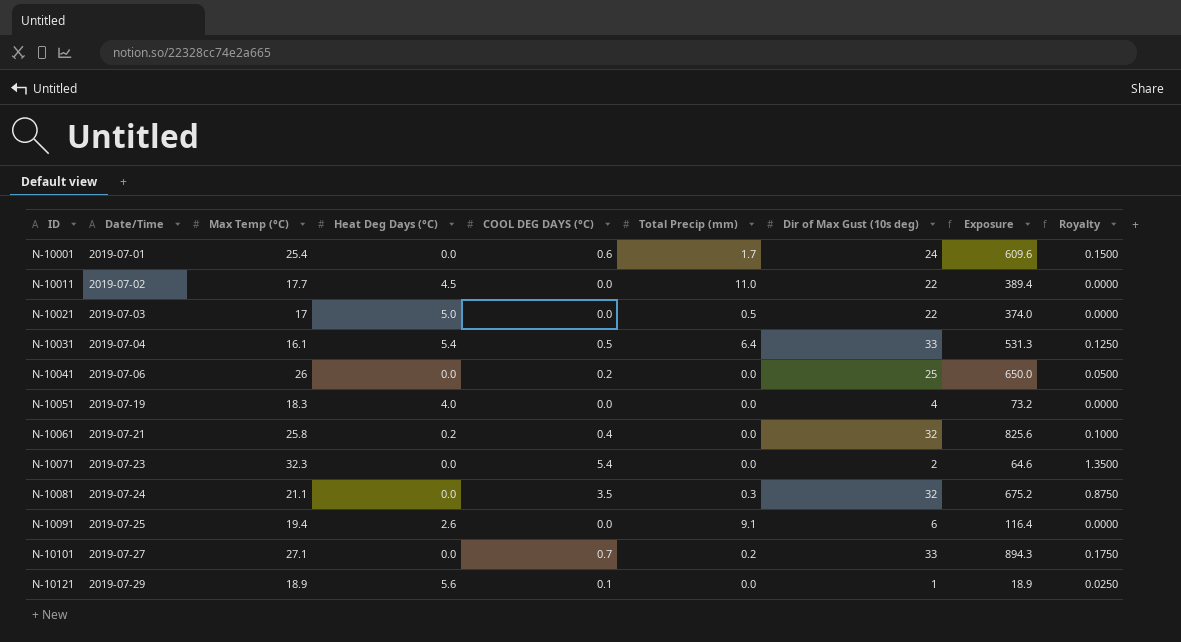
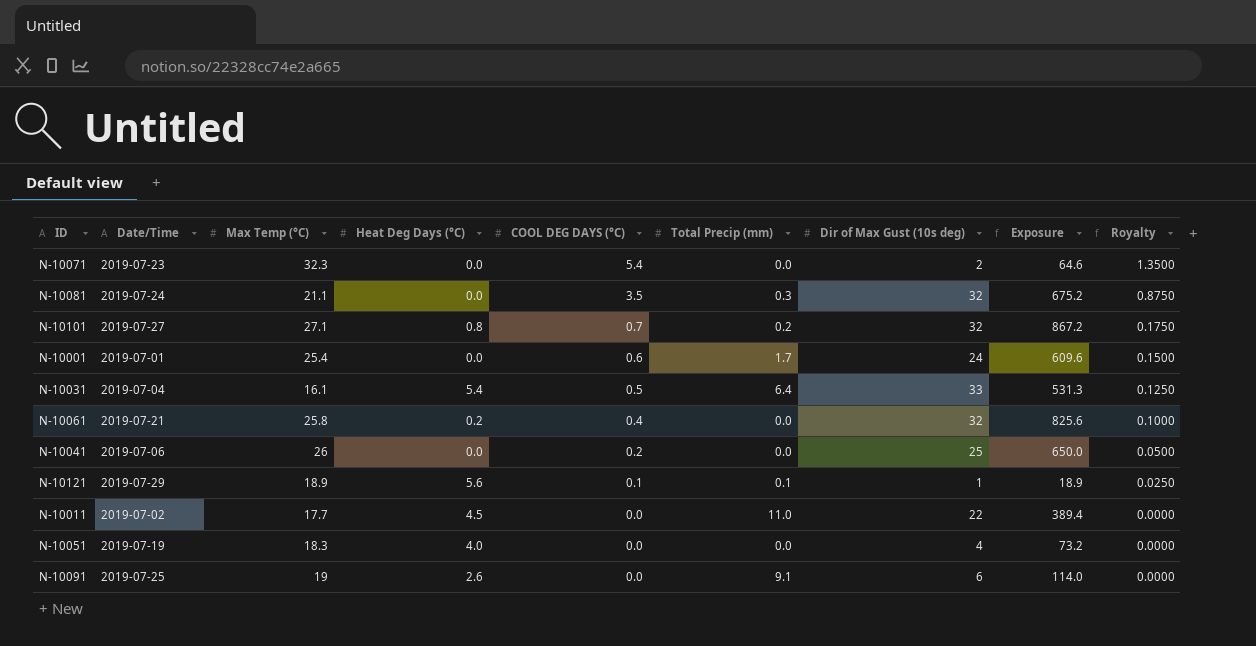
row order: ID ascending -> COOL DEG DAYS (°C) descending
row N-10021: 2019-07-03 | 17 | 5.0 | 0.0 | 0.5 | 22 | 374.0 | 0.0000 -> none
N-10101 | Heat Deg Days (°C): 0.0 -> 0.8
N-10101 | Dir of Max Gust (10s deg): 33 -> 32
N-10101 | Exposure: 894.3 -> 867.2
N-10121 | Total Precip (mm): 0.0 -> 0.1
N-10091 | Max Temp (°C): 19.4 -> 19
N-10091 | Exposure: 116.4 -> 114.0

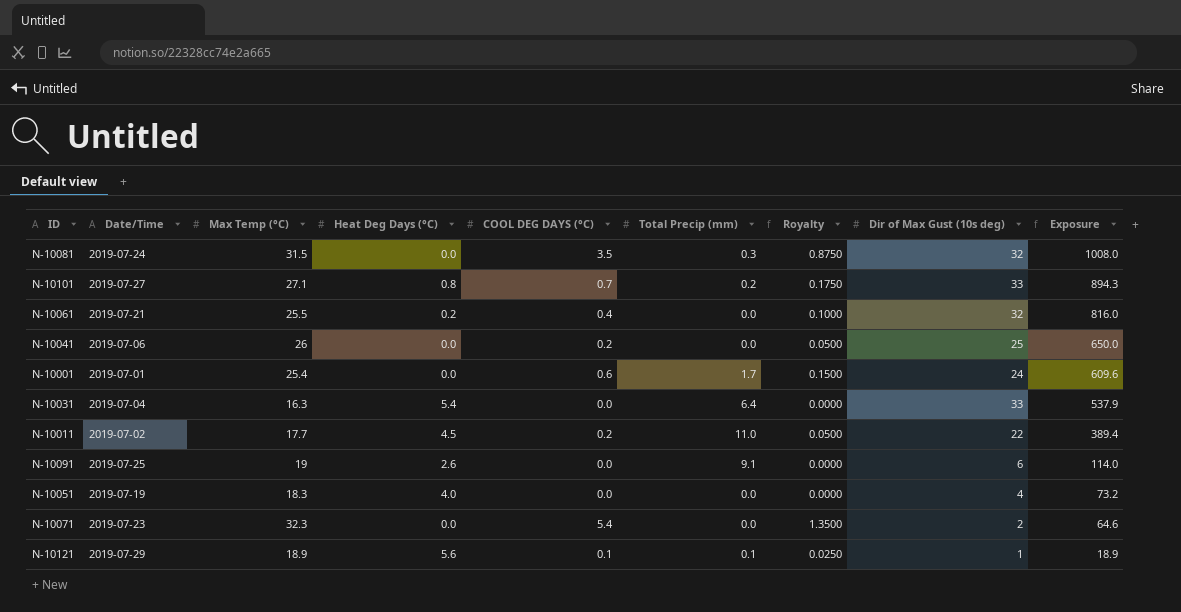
row order: COOL DEG DAYS (°C) descending -> Exposure descending
column Royalty | position: 9 -> 7
N-10081 | Max Temp (°C): 21.1 -> 31.5
N-10081 | Exposure: 675.2 -> 1008.0
N-10101 | Dir of Max Gust (10s deg): 32 -> 33
N-10101 | Exposure: 867.2 -> 894.3
N-10061 | Max Temp (°C): 25.8 -> 25.5
N-10061 | Exposure: 825.6 -> 816.0
N-10031 | Max Temp (°C): 16.1 -> 16.3
N-10031 | COOL DEG DAYS (°C): 0.5 -> 0.0
N-10031 | Royalty: 0.1250 -> 0.0000
N-10031 | Exposure: 531.3 -> 537.9
N-10011 | COOL DEG DAYS (°C): 0.0 -> 0.2
N-10011 | Royalty: 0.0000 -> 0.0500

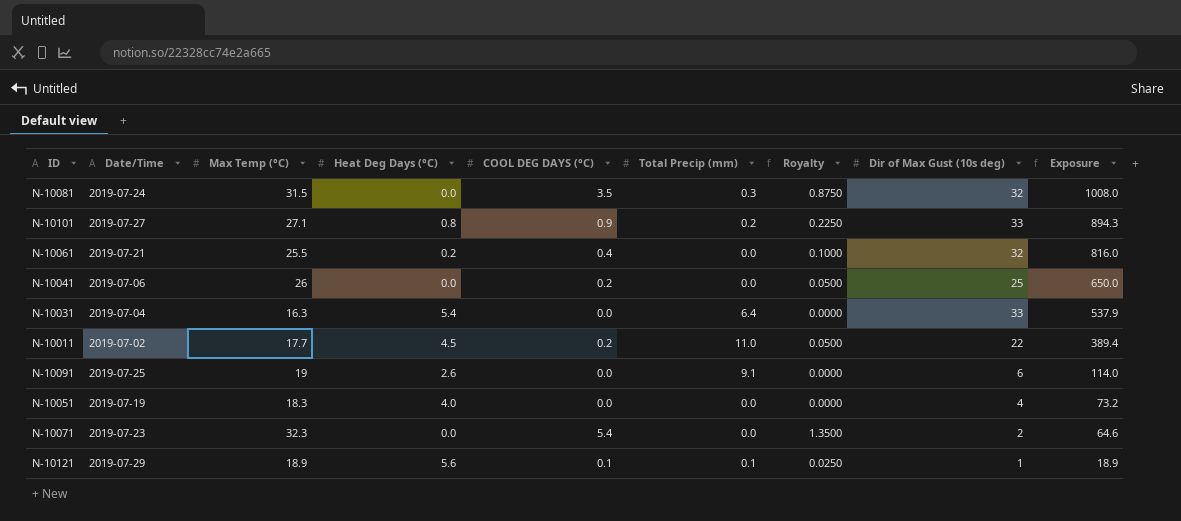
row N-10001: 2019-07-01 | 25.4 | 0.0 | 0.6 | 1.7 | 0.1500 | 24 | 609.6 -> none
N-10101 | COOL DEG DAYS (°C): 0.7 -> 0.9
N-10101 | Royalty: 0.1750 -> 0.2250

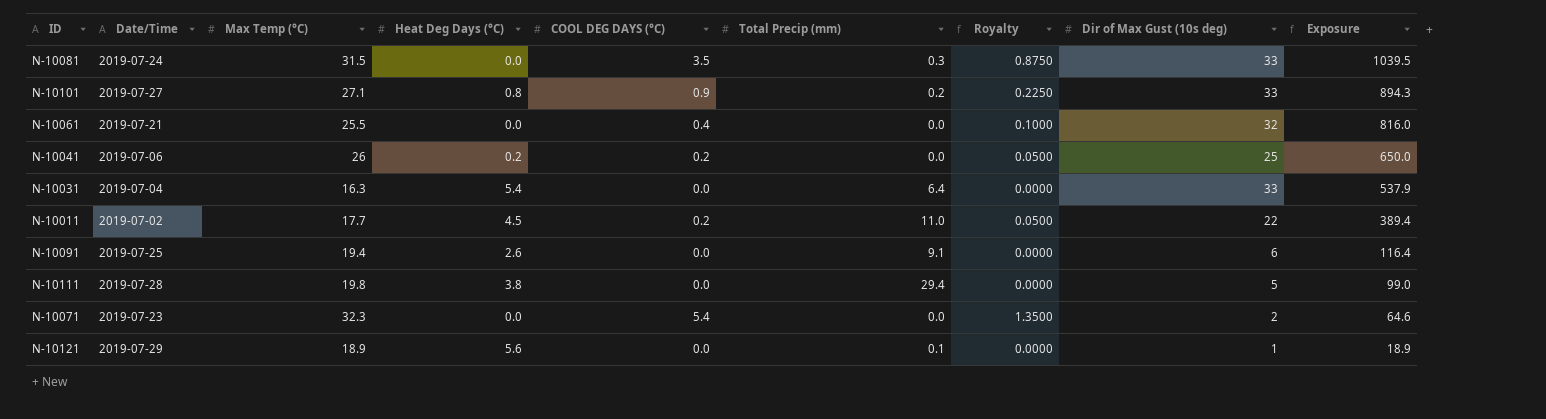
row N-10051: 2019-07-19 | 18.3 | 4.0 | 0.0 | 0.0 | 0.0000 | 4 | 73.2 -> none
N-10081 | Dir of Max Gust (10s deg): 32 -> 33
N-10081 | Exposure: 1008.0 -> 1039.5
N-10061 | Heat Deg Days (°C): 0.2 -> 0.0
N-10041 | Heat Deg Days (°C): 0.0 -> 0.2
N-10091 | Max Temp (°C): 19 -> 19.4
N-10091 | Exposure: 114.0 -> 116.4
row N-10111: none -> 2019-07-28 | 19.8 | 3.8 | 0.0 | 29.4 | 0.0000 | 5 | 99.0
N-10121 | COOL DEG DAYS (°C): 0.1 -> 0.0
N-10121 | Royalty: 0.0250 -> 0.0000

